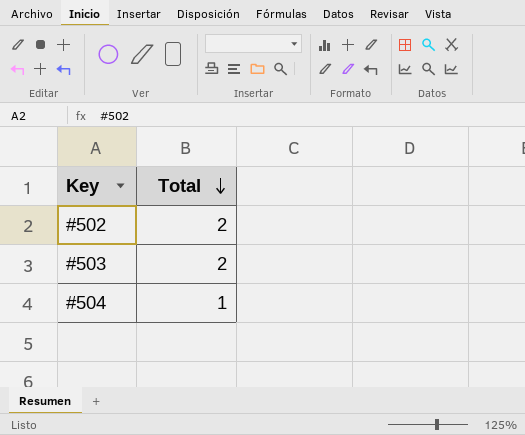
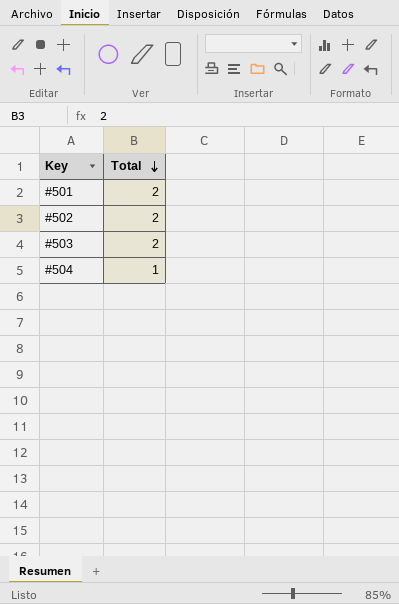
row #501: none -> 2

